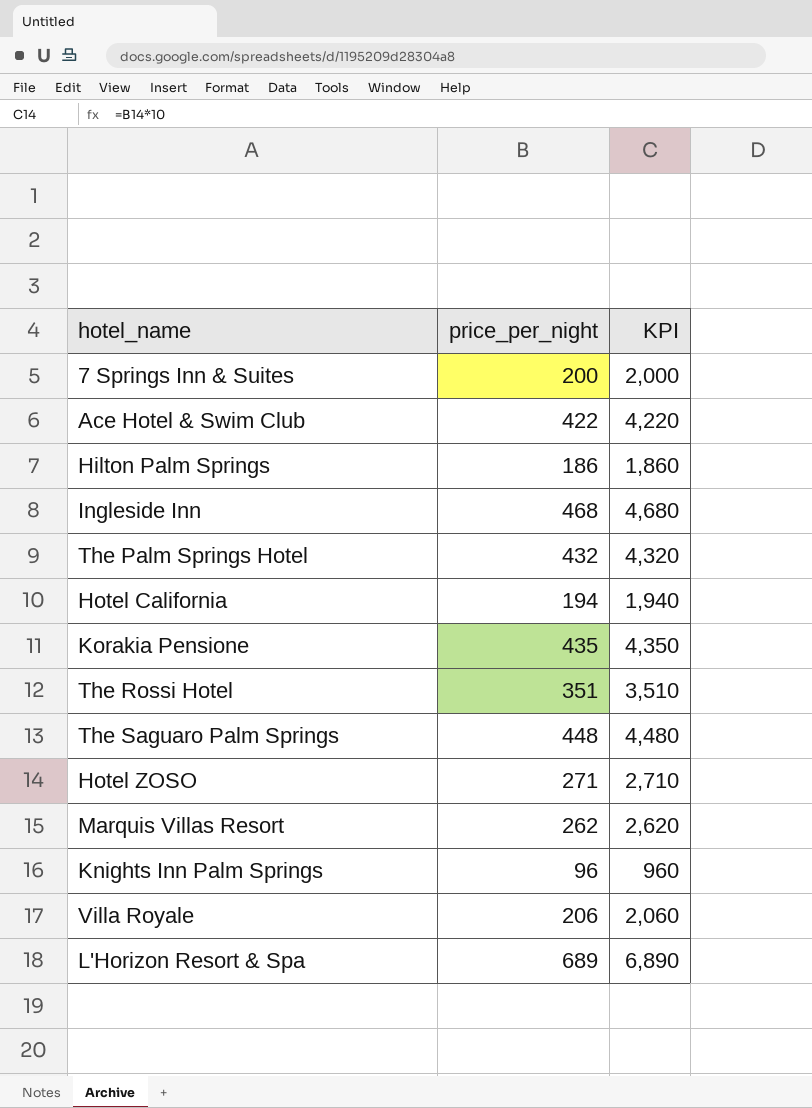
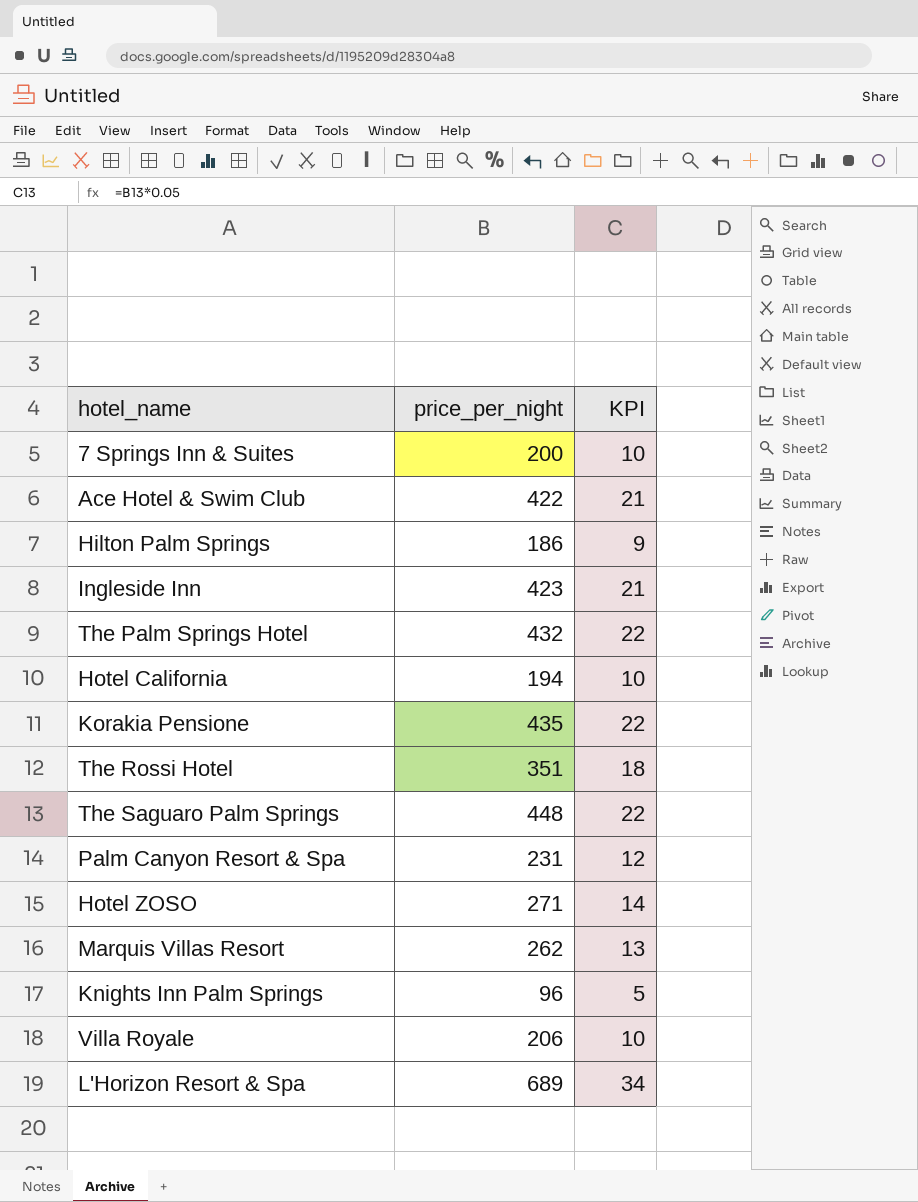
column KPI | formula: [price_per_night] * 10 -> [price_per_night] * 0.05
Ingleside Inn | price_per_night: 468 -> 423
row Palm Canyon Resort & Spa: none -> 231 | 12

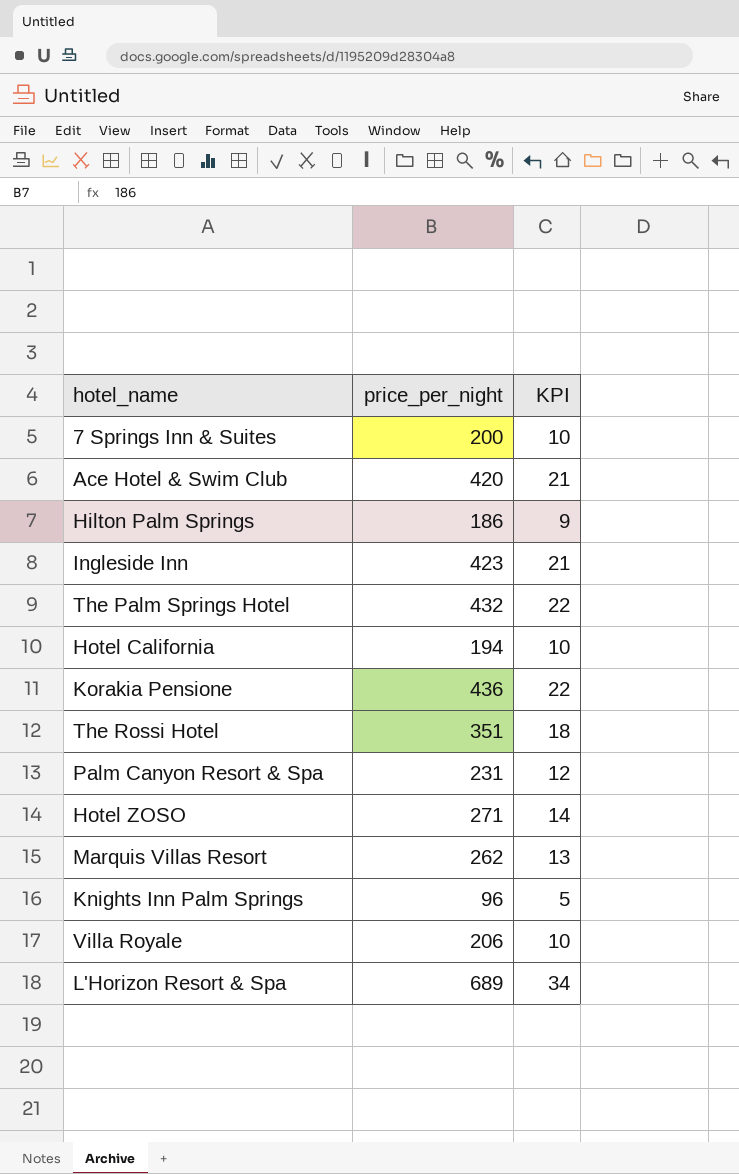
row The Saguaro Palm Springs: 448 | 22 -> none
Ace Hotel & Swim Club | price_per_night: 422 -> 420
Korakia Pensione | price_per_night: 435 -> 436

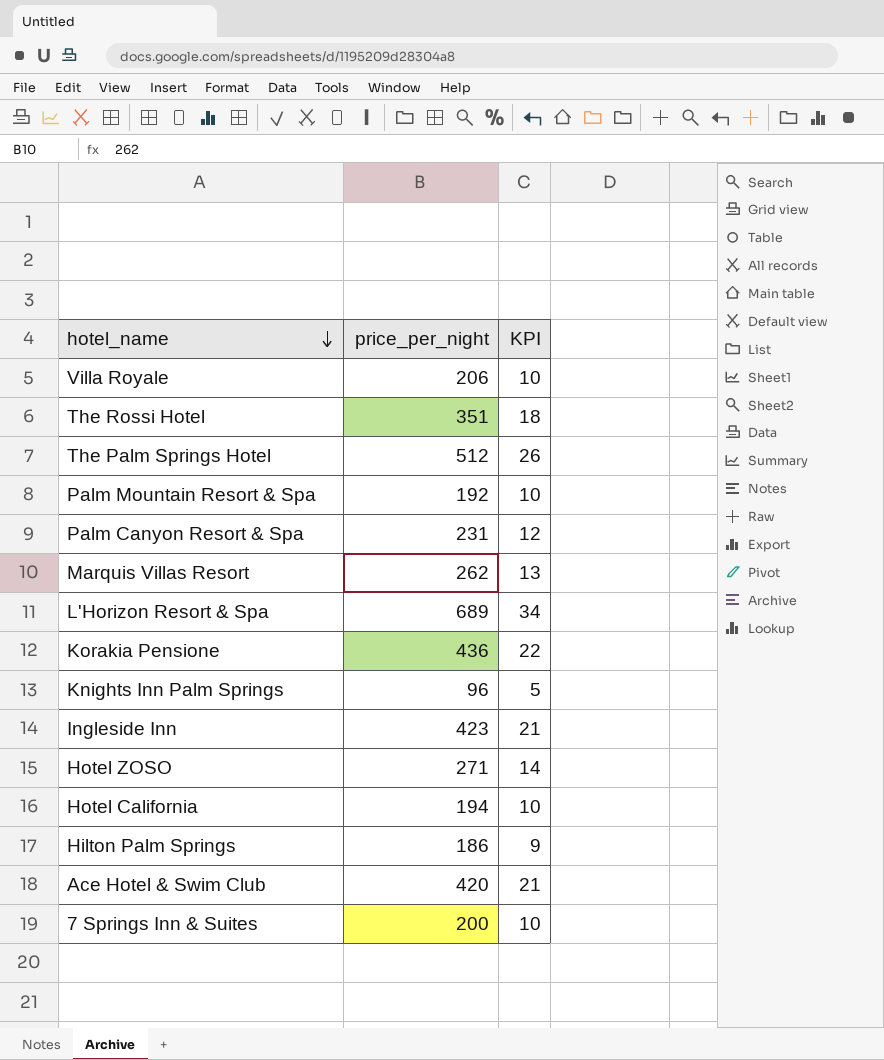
row order: none -> hotel_name descending
The Palm Springs Hotel | price_per_night: 432 -> 512
The Palm Springs Hotel | KPI: 22 -> 26
row Palm Mountain Resort & Spa: none -> 192 | 10

